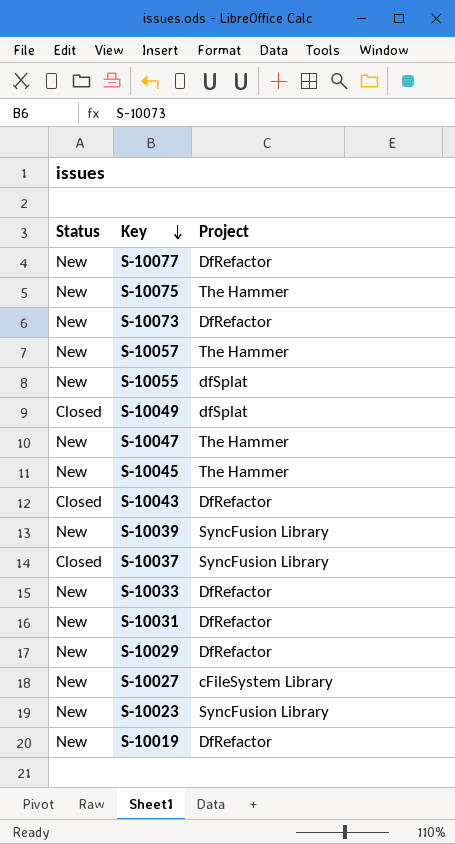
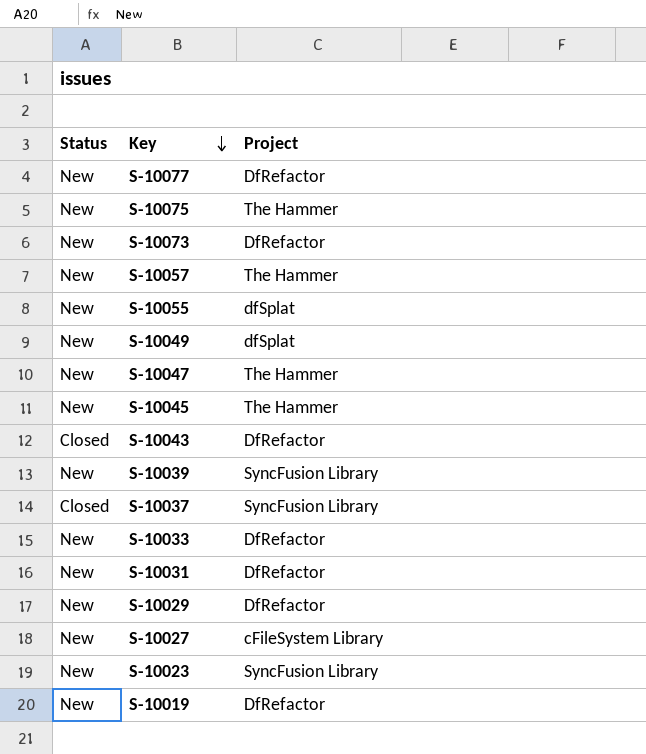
S-10049 | Status: Closed -> New

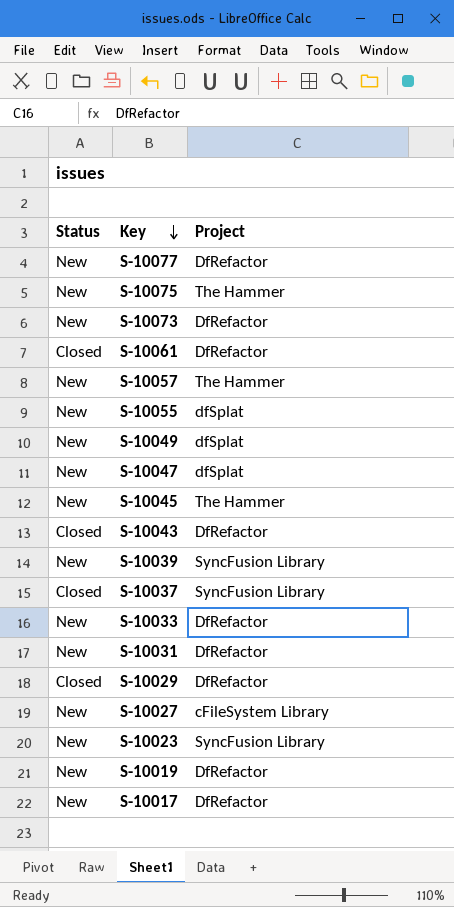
row S-10061: none -> Closed | DfRefactor
S-10047 | Project: The Hammer -> dfSplat
S-10029 | Status: New -> Closed
row S-10017: none -> New | DfRefactor

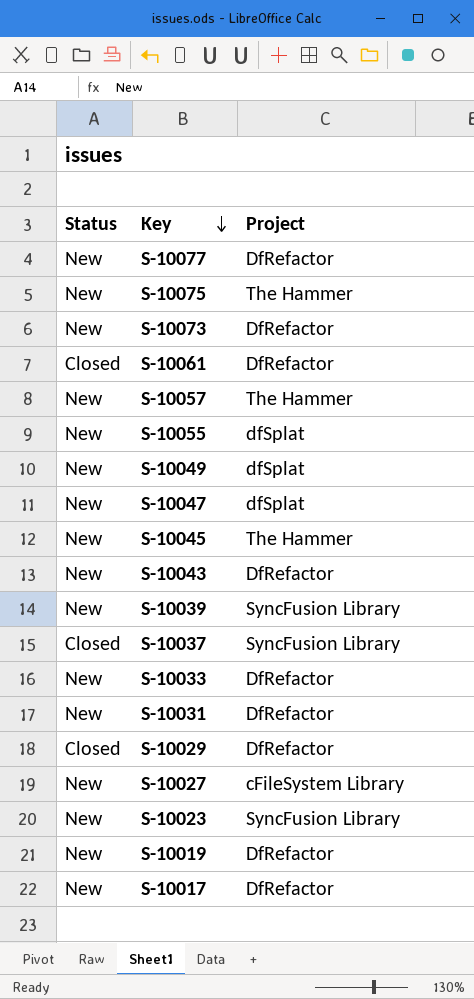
S-10043 | Status: Closed -> New

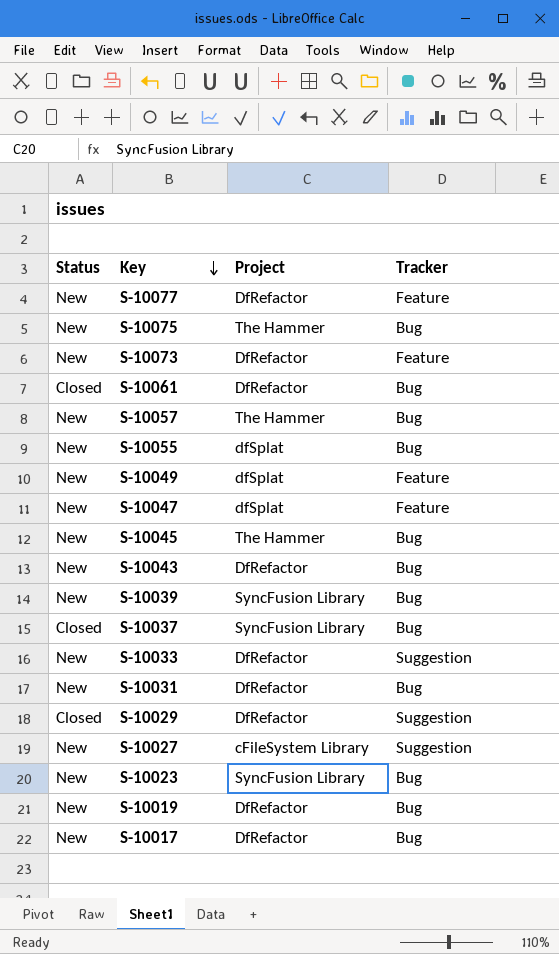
column Tracker | position: none -> 4

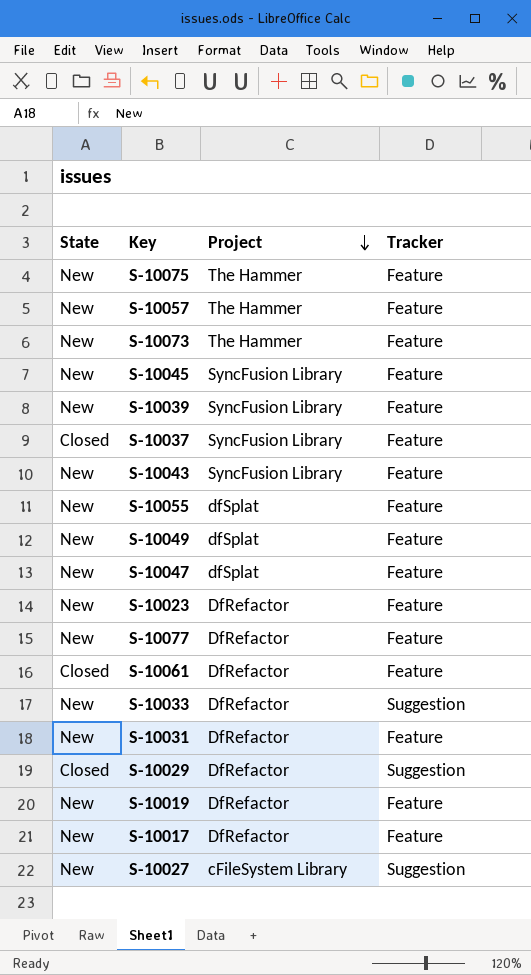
row order: Key descending -> Project descending
column name: Status -> State
S-10075 | Tracker: Bug -> Feature
S-10057 | Tracker: Bug -> Feature
S-10073 | Project: DfRefactor -> The Hammer
S-10045 | Project: The Hammer -> SyncFusion Library
S-10045 | Tracker: Bug -> Feature
S-10039 | Tracker: Bug -> Feature
S-10037 | Tracker: Bug -> Feature
S-10043 | Project: DfRefactor -> SyncFusion Library
S-10043 | Tracker: Bug -> Feature
S-10055 | Tracker: Bug -> Feature
S-10023 | Project: SyncFusion Library -> DfRefactor
S-10023 | Tracker: Bug -> Feature
S-10061 | Tracker: Bug -> Feature
S-10031 | Tracker: Bug -> Feature
S-10019 | Tracker: Bug -> Feature
S-10017 | Tracker: Bug -> Feature

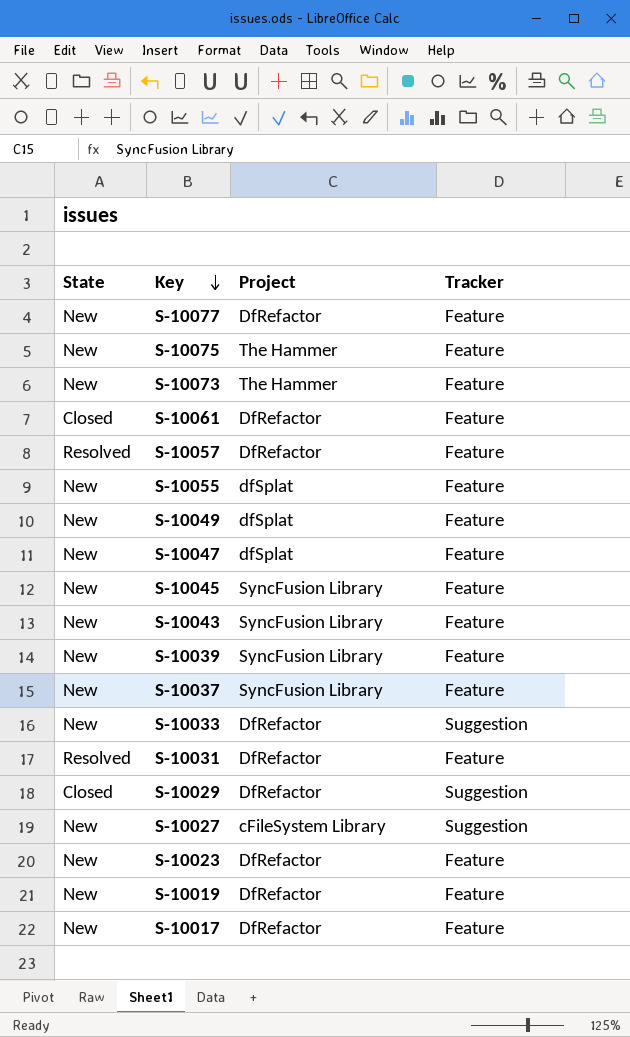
row order: Project descending -> Key descending
S-10057 | State: New -> Resolved
S-10057 | Project: The Hammer -> DfRefactor
S-10037 | State: Closed -> New
S-10031 | State: New -> Resolved

